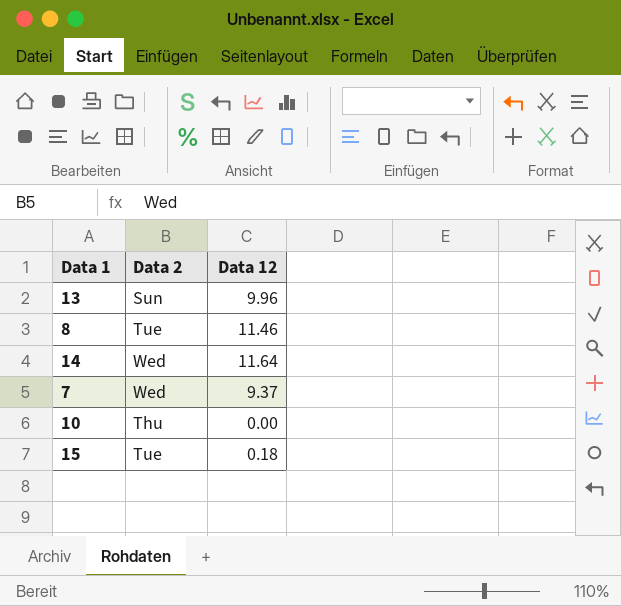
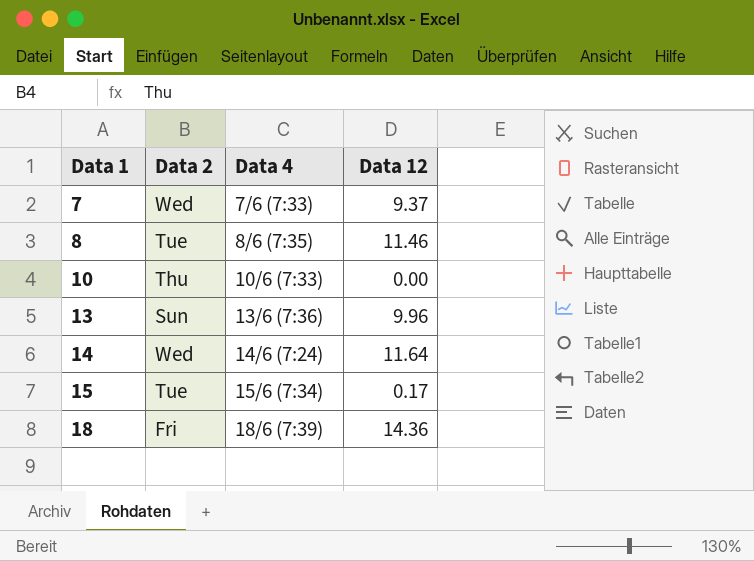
row order: none -> Data 1 ascending
column Data 4 | position: none -> 3
15 | Data 12: 0.18 -> 0.17
row 18: none -> Fri | 18/6 (7:39) | 14.36

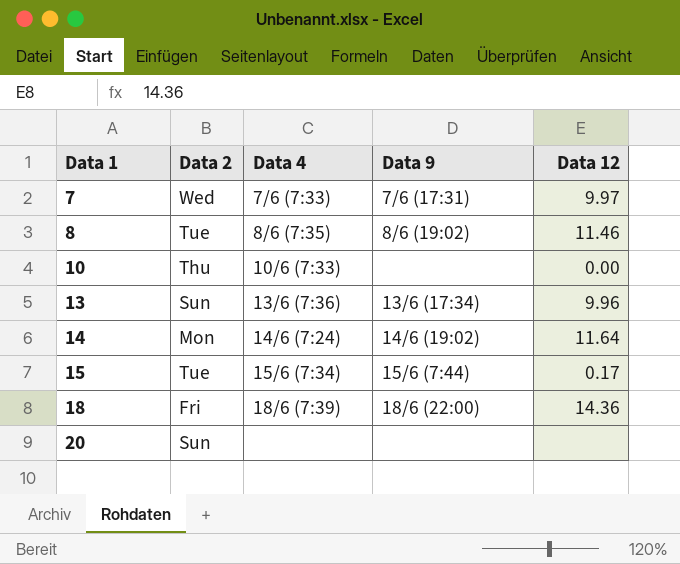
column Data 9 | position: none -> 4
7 | Data 12: 9.37 -> 9.97
14 | Data 2: Wed -> Mon
row 20: none -> Sun | none | none | none

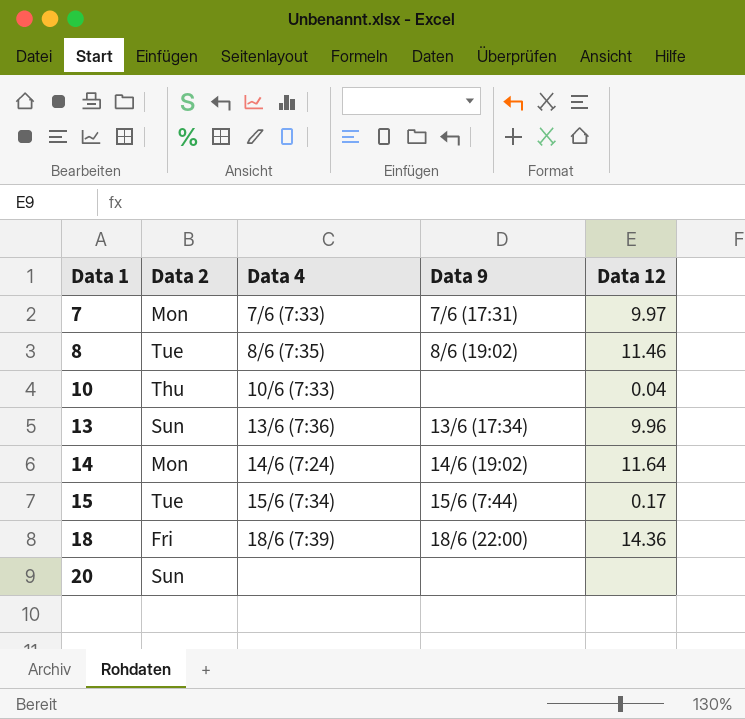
7 | Data 2: Wed -> Mon
10 | Data 12: 0.00 -> 0.04

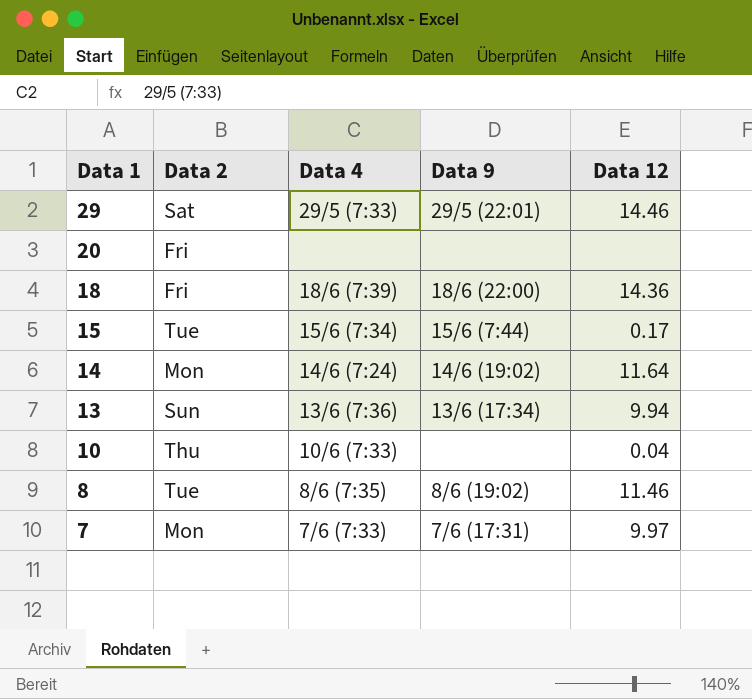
row order: Data 1 ascending -> Data 1 descending
row 29: none -> Sat | 29/5 (7:33) | 29/5 (22:01) | 14.46
20 | Data 2: Sun -> Fri
13 | Data 12: 9.96 -> 9.94

